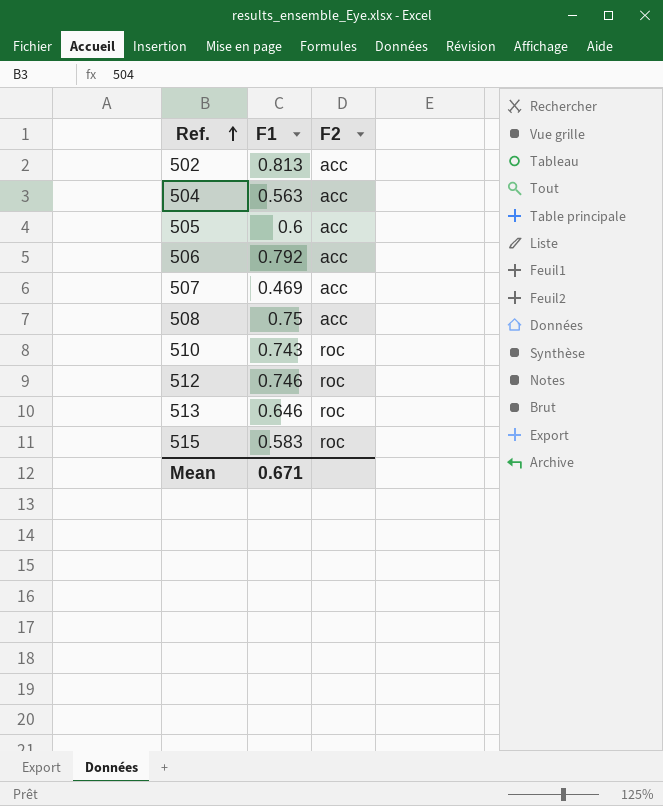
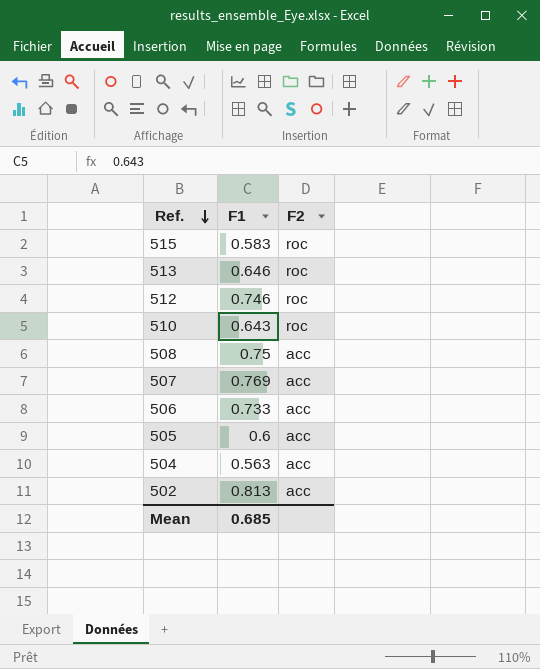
row order: Ref. ascending -> Ref. descending
510 | F1: 0.743 -> 0.643
507 | F1: 0.469 -> 0.769
506 | F1: 0.792 -> 0.733
Mean | F1: 0.671 -> 0.685

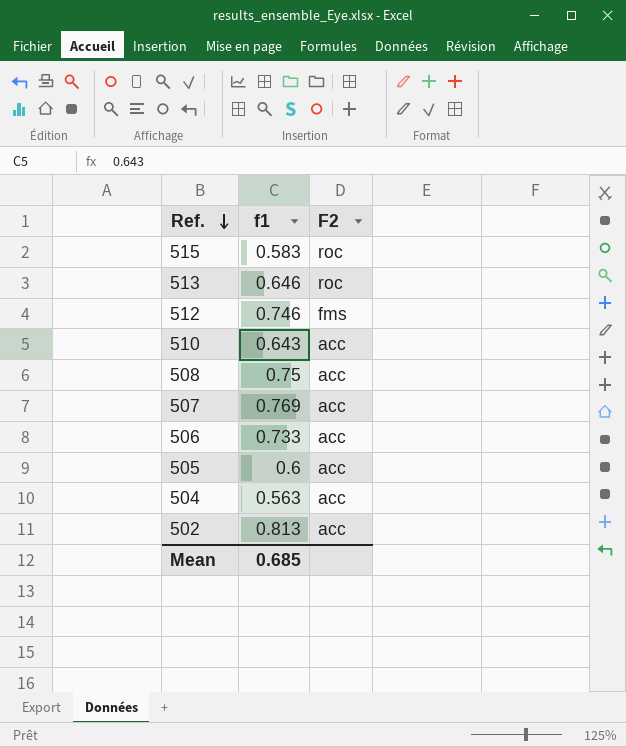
column name: F1 -> f1
512 | F2: roc -> fms
510 | F2: roc -> acc

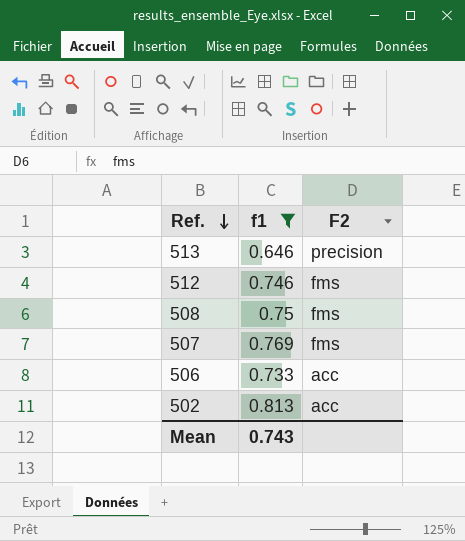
filter: none -> f1 >= 0.646
513 | F2: roc -> precision
508 | F2: acc -> fms
507 | F2: acc -> fms
Mean | f1: 0.685 -> 0.743

